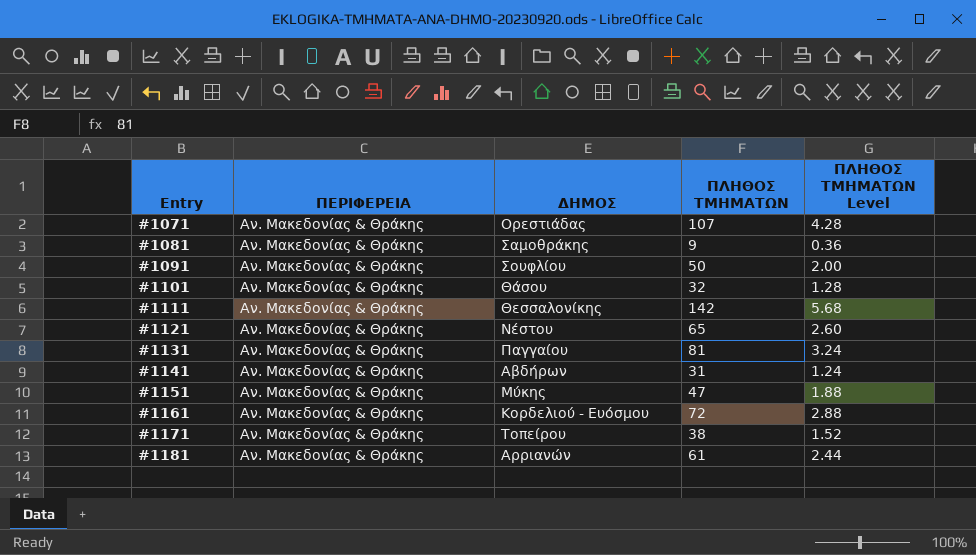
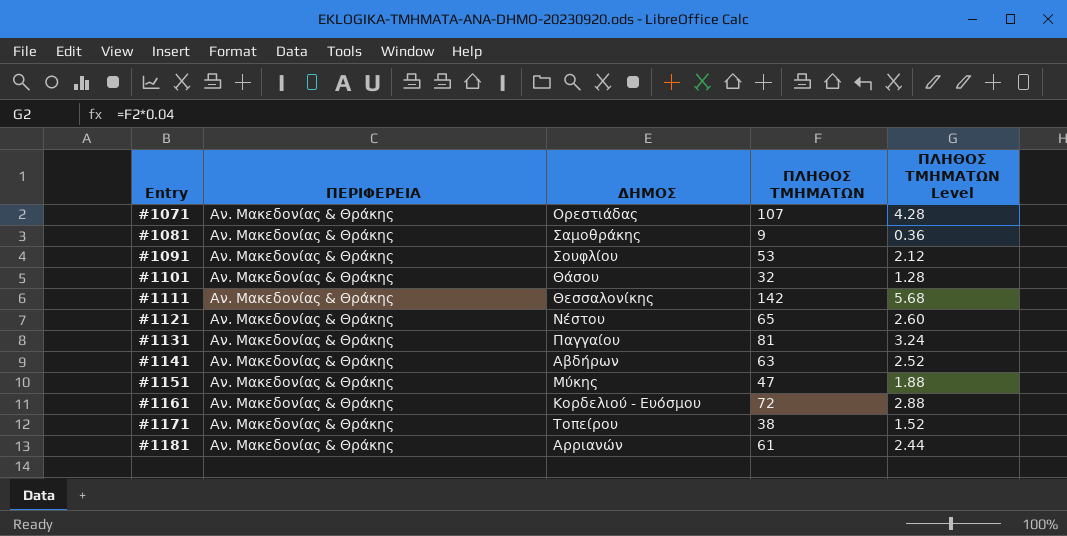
#1091 | ΠΛΗΘΟΣ ΤΜΗΜΑΤΩΝ: 50 -> 53
#1091 | ΠΛΗΘΟΣ ΤΜΗΜΑΤΩΝ Level: 2.00 -> 2.12
#1141 | ΠΛΗΘΟΣ ΤΜΗΜΑΤΩΝ: 31 -> 63
#1141 | ΠΛΗΘΟΣ ΤΜΗΜΑΤΩΝ Level: 1.24 -> 2.52

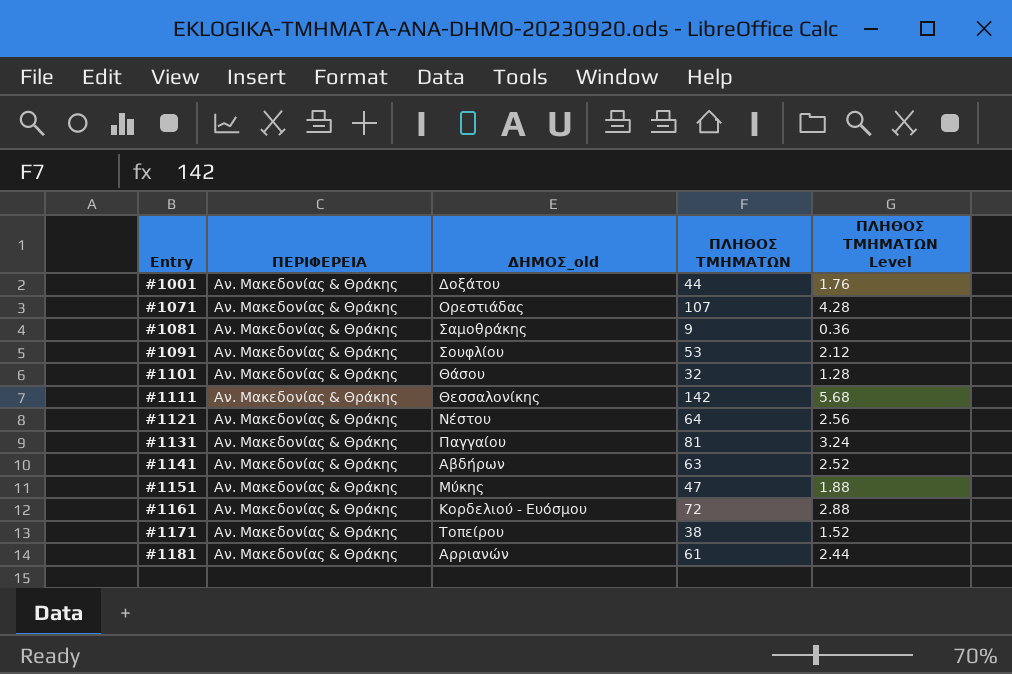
column name: ΔΗΜΟΣ -> ΔΗΜΟΣ_old
row #1001: none -> Αν. Μακεδονίας & Θράκης | Δοξάτου | 44 | 1.76
#1121 | ΠΛΗΘΟΣ ΤΜΗΜΑΤΩΝ: 65 -> 64
#1121 | ΠΛΗΘΟΣ ΤΜΗΜΑΤΩΝ Level: 2.60 -> 2.56

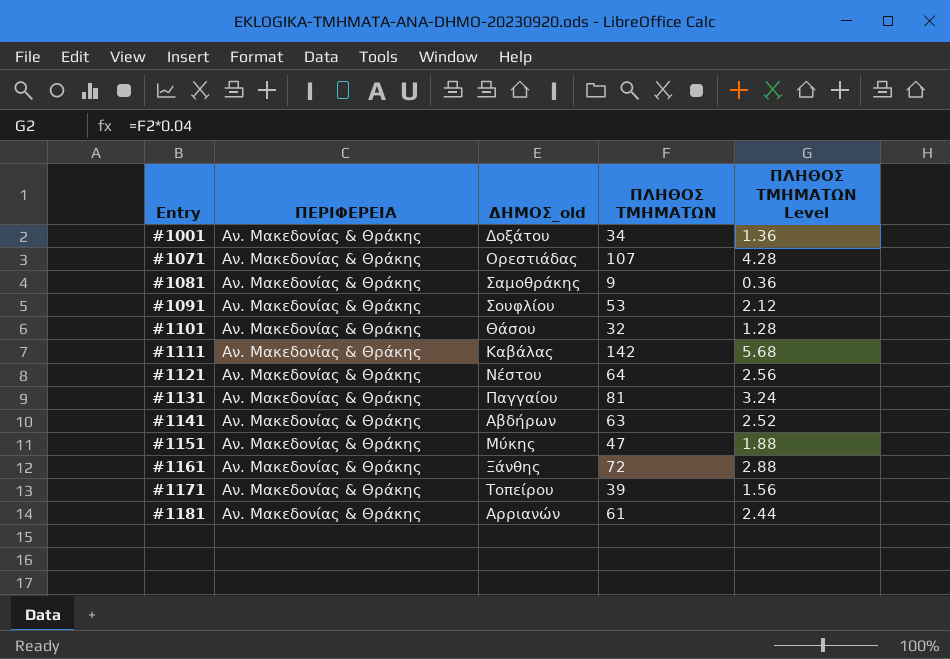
#1001 | ΠΛΗΘΟΣ ΤΜΗΜΑΤΩΝ: 44 -> 34
#1001 | ΠΛΗΘΟΣ ΤΜΗΜΑΤΩΝ Level: 1.76 -> 1.36
#1111 | ΔΗΜΟΣ_old: Θεσσαλονίκης -> Καβάλας
#1161 | ΔΗΜΟΣ_old: Κορδελιού - Ευόσμου -> Ξάνθης
#1171 | ΠΛΗΘΟΣ ΤΜΗΜΑΤΩΝ: 38 -> 39
#1171 | ΠΛΗΘΟΣ ΤΜΗΜΑΤΩΝ Level: 1.52 -> 1.56

